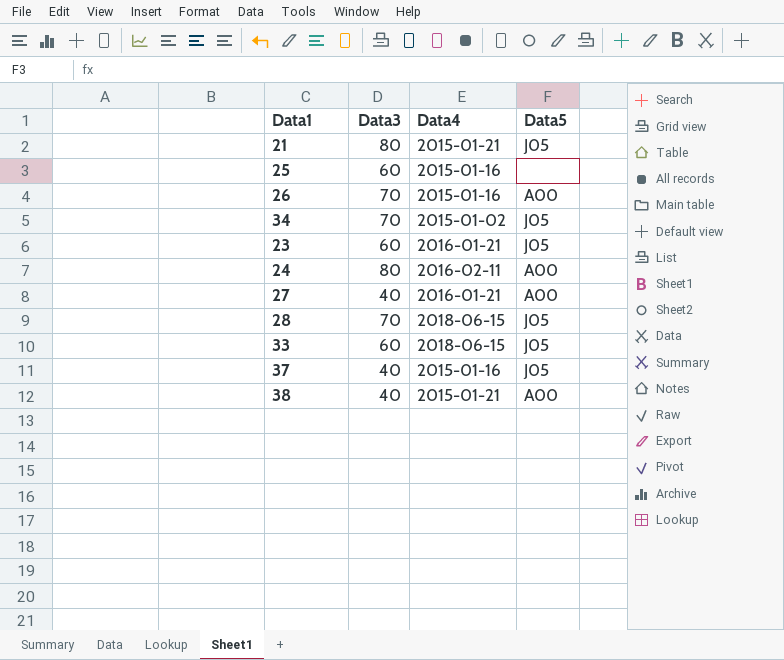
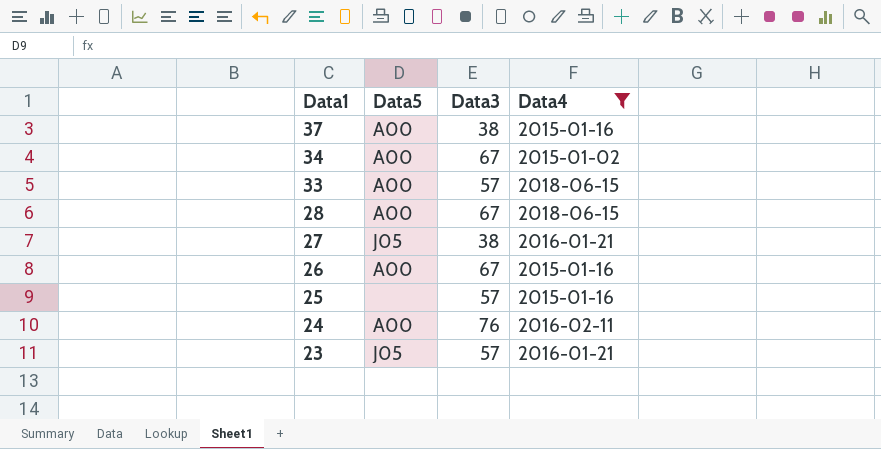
filter: none -> Data4 != 2015-01-21
row order: none -> Data1 descending
column Data5 | position: 4 -> 2
37 | Data5: J05 -> A00
37 | Data3: 40 -> 38
34 | Data5: J05 -> A00
34 | Data3: 70 -> 67
33 | Data5: J05 -> A00
33 | Data3: 60 -> 57
28 | Data5: J05 -> A00
28 | Data3: 70 -> 67
27 | Data5: A00 -> J05
27 | Data3: 40 -> 38
26 | Data3: 70 -> 67
25 | Data3: 60 -> 57
24 | Data3: 80 -> 76
23 | Data3: 60 -> 57

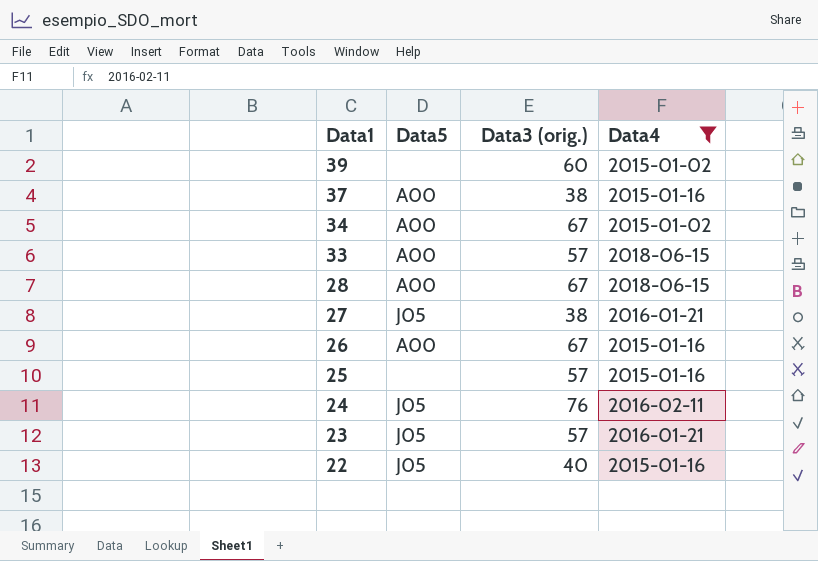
column name: Data3 -> Data3 (orig.)
row 39: none -> none | 60 | 2015-01-02
24 | Data5: A00 -> J05
row 22: none -> J05 | 40 | 2015-01-16

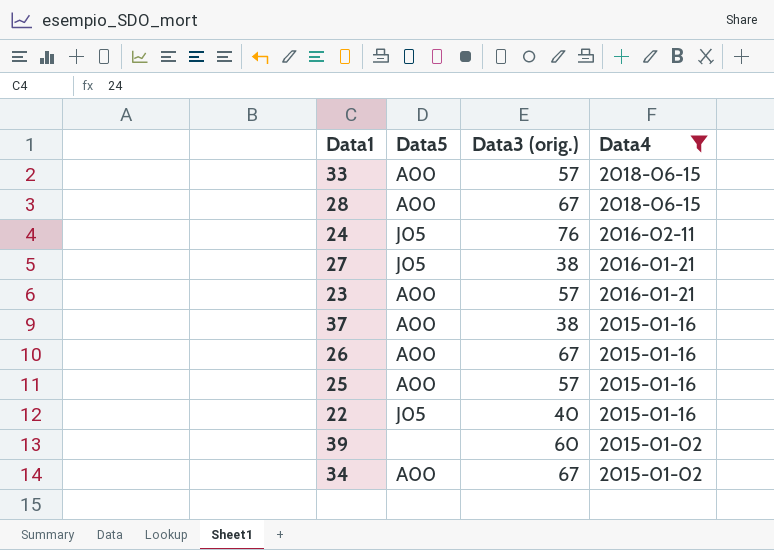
row order: Data1 descending -> Data4 descending
23 | Data5: J05 -> A00
25 | Data5: none -> A00

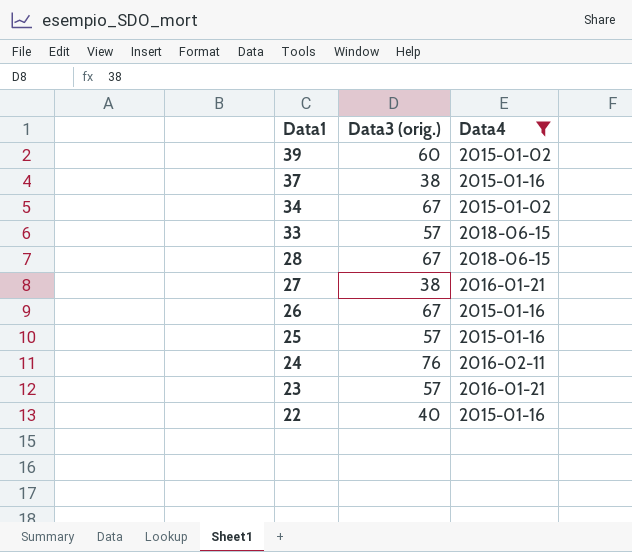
row order: Data4 descending -> Data1 descending
column Data5 | position: 2 -> none

